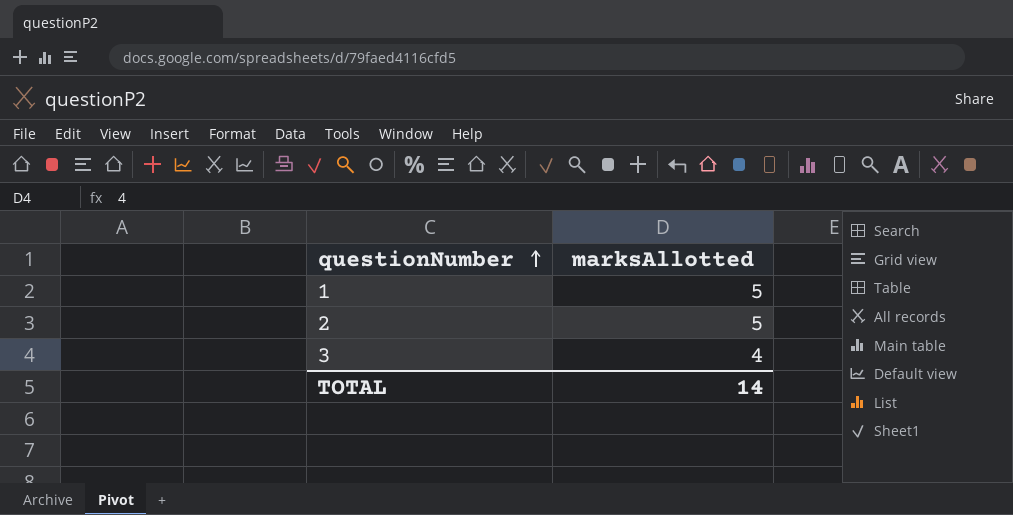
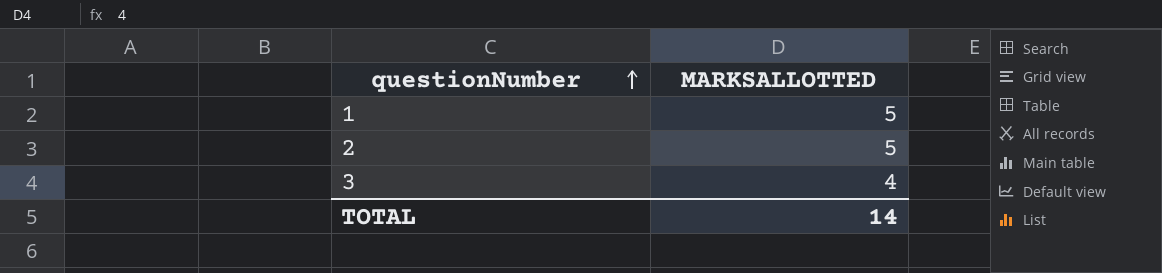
column name: marksAllotted -> MARKSALLOTTED

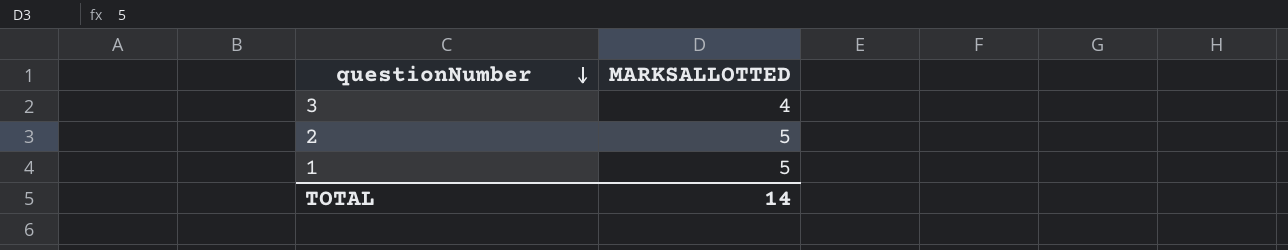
row order: questionNumber ascending -> questionNumber descending

